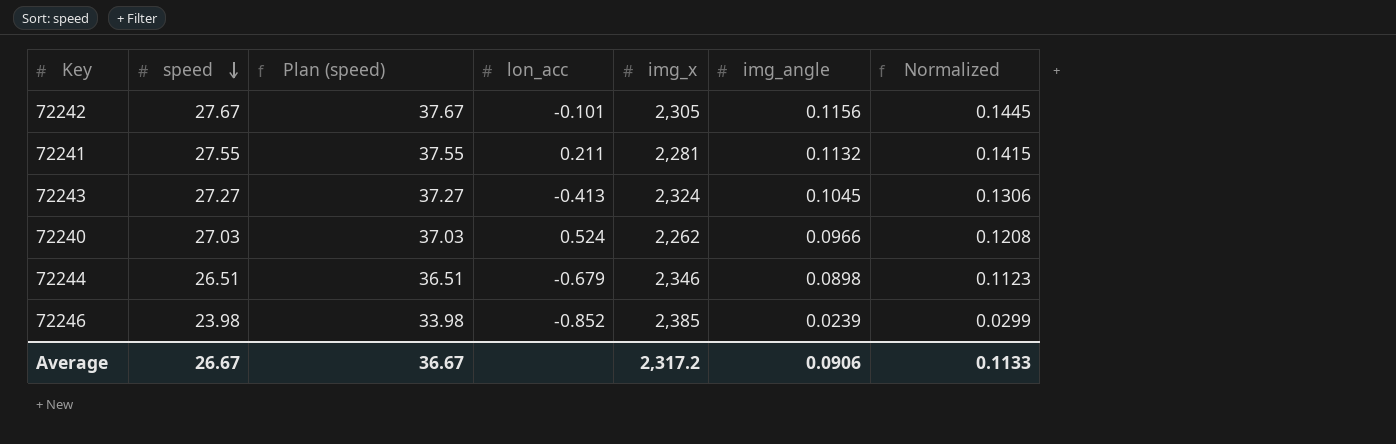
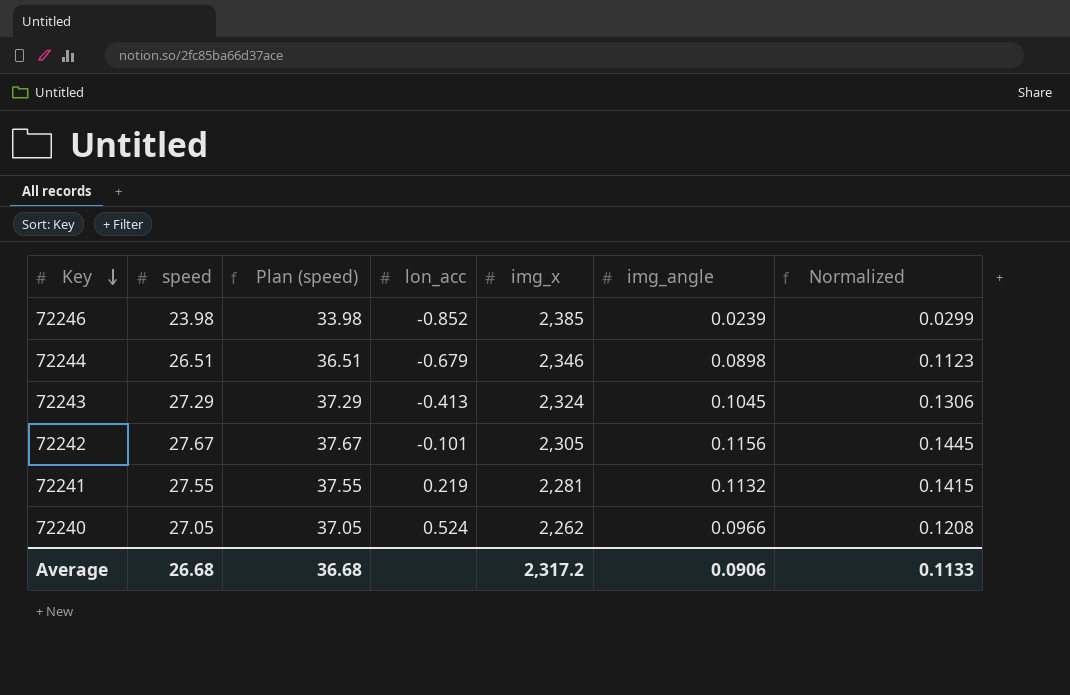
row order: speed descending -> Key descending
72243 | speed: 27.27 -> 27.29
72243 | Plan (speed): 37.27 -> 37.29
72241 | lon_acc: 0.211 -> 0.219
72240 | speed: 27.03 -> 27.05
72240 | Plan (speed): 37.03 -> 37.05
Average | speed: 26.67 -> 26.68
Average | Plan (speed): 36.67 -> 36.68

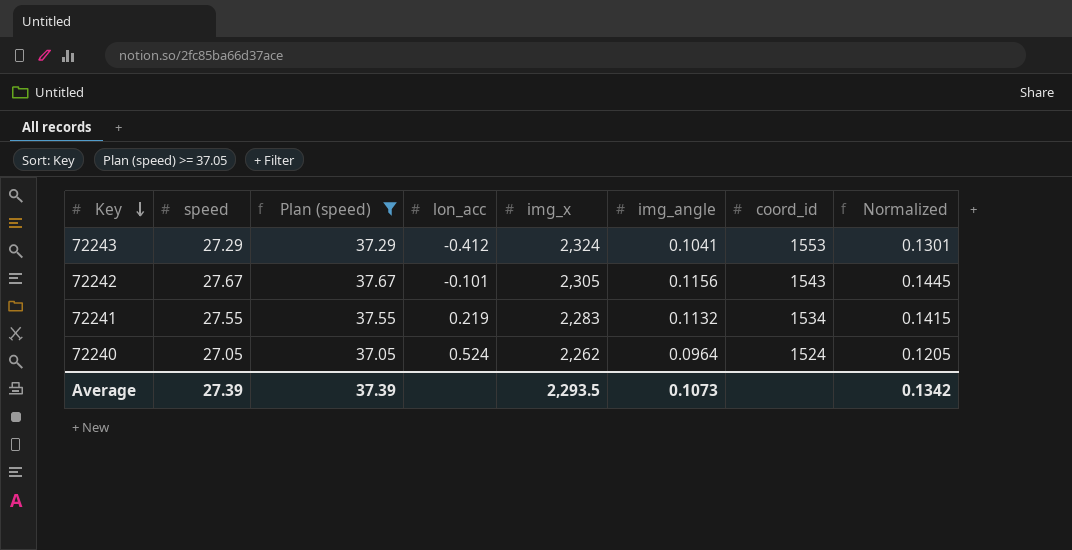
filter: none -> Plan (speed) >= 37.05
column coord_id | position: none -> 7
72243 | lon_acc: -0.413 -> -0.412
72243 | img_angle: 0.1045 -> 0.1041
72243 | Normalized: 0.1306 -> 0.1301
72241 | img_x: 2,281 -> 2,283
72240 | img_angle: 0.0966 -> 0.0964
72240 | Normalized: 0.1208 -> 0.1205
Average | speed: 26.68 -> 27.39
Average | Plan (speed): 36.68 -> 37.39
Average | img_x: 2,317.2 -> 2,293.5
Average | img_angle: 0.0906 -> 0.1073
Average | Normalized: 0.1133 -> 0.1342

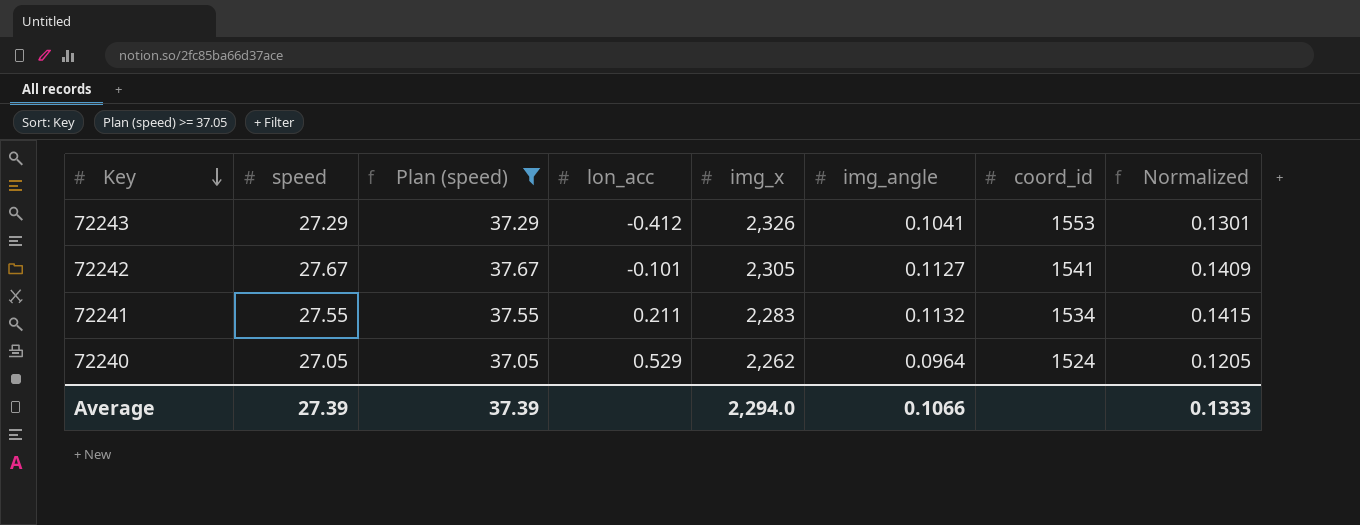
72243 | img_x: 2,324 -> 2,326
72242 | img_angle: 0.1156 -> 0.1127
72242 | coord_id: 1543 -> 1541
72242 | Normalized: 0.1445 -> 0.1409
72241 | lon_acc: 0.219 -> 0.211
72240 | lon_acc: 0.524 -> 0.529
Average | img_x: 2,293.5 -> 2,294.0
Average | img_angle: 0.1073 -> 0.1066
Average | Normalized: 0.1342 -> 0.1333

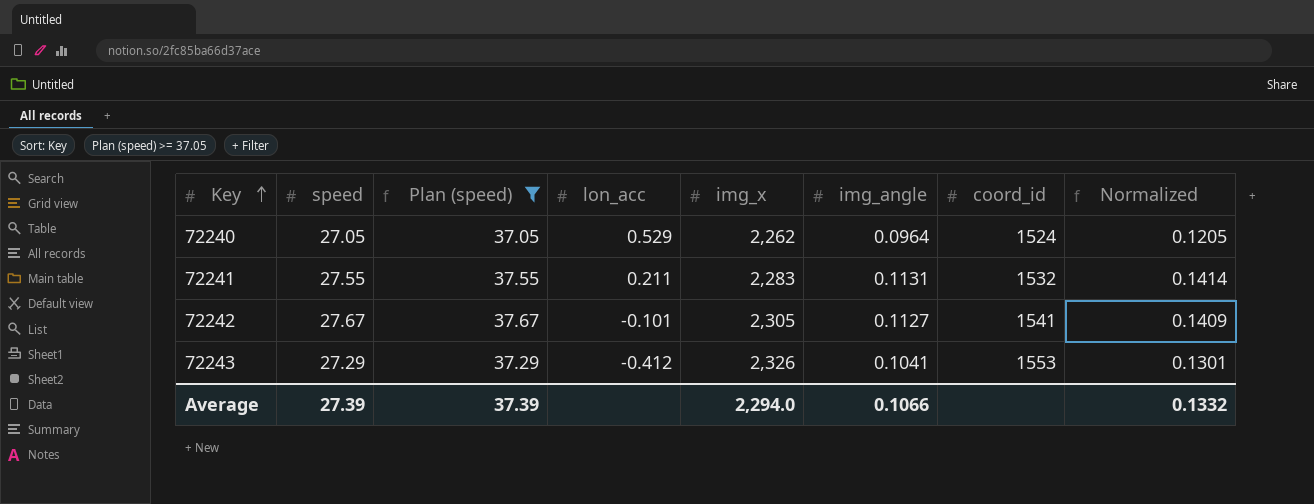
row order: Key descending -> Key ascending
72241 | img_angle: 0.1132 -> 0.1131
72241 | coord_id: 1534 -> 1532
72241 | Normalized: 0.1415 -> 0.1414
Average | Normalized: 0.1333 -> 0.1332

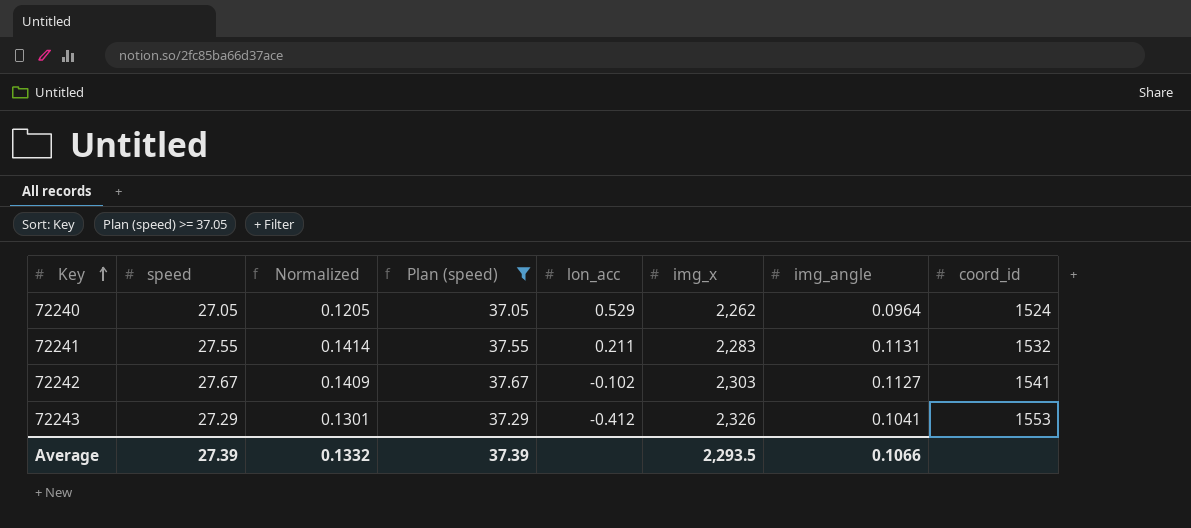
column Normalized | position: 8 -> 3
72242 | lon_acc: -0.101 -> -0.102
72242 | img_x: 2,305 -> 2,303
Average | img_x: 2,294.0 -> 2,293.5

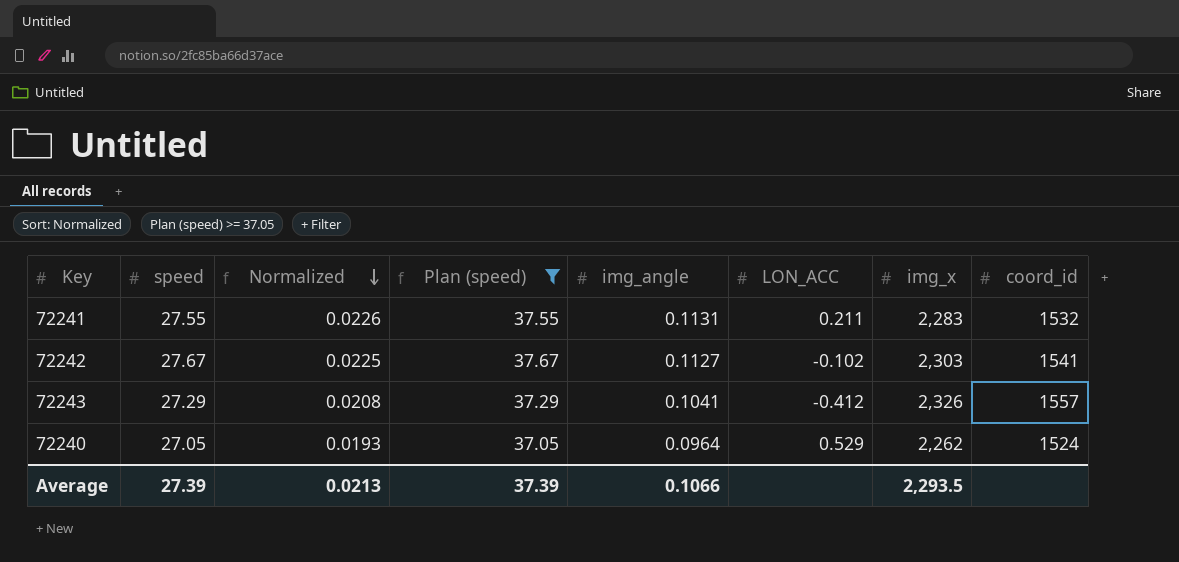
row order: Key ascending -> Normalized descending
column Normalized | formula: [img_angle] * 1.25 -> [img_angle] * 0.2
column img_angle | position: 7 -> 5
column name: lon_acc -> LON_ACC
72243 | coord_id: 1553 -> 1557
Average | Normalized: 0.1332 -> 0.0213

